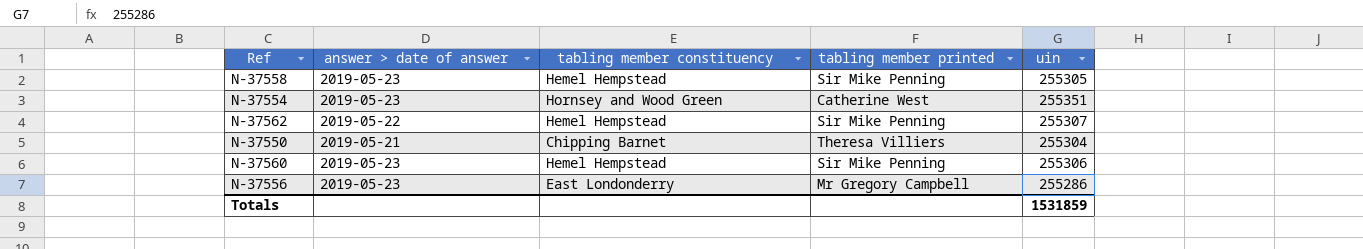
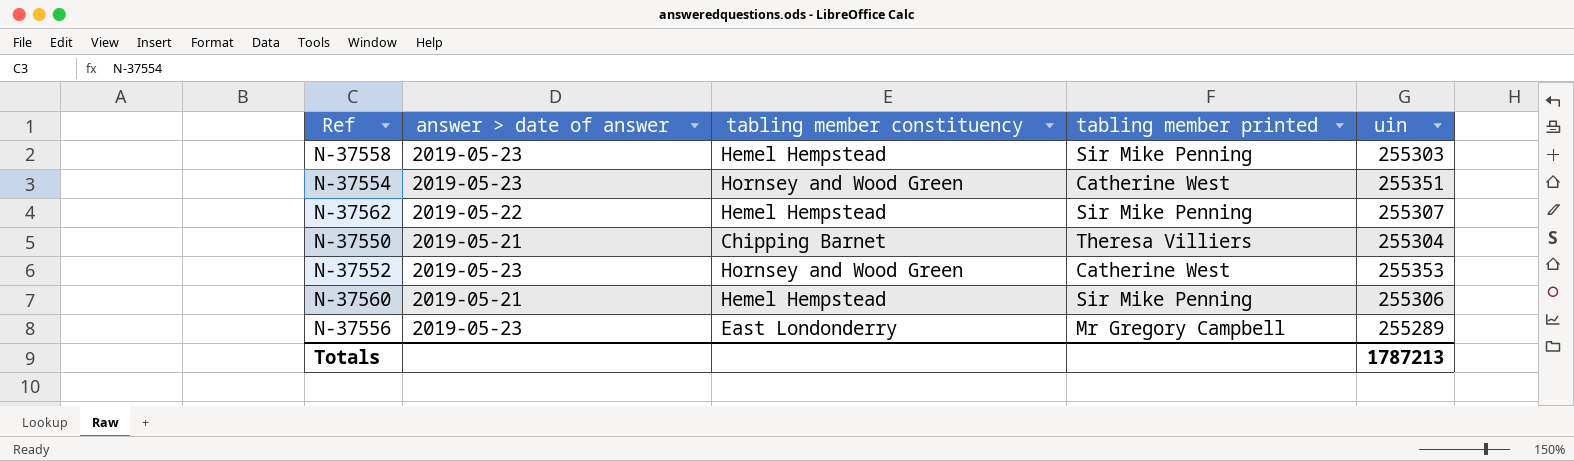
N-37558 | uin: 255305 -> 255303
row N-37552: none -> 2019-05-23 | Hornsey and Wood Green | Catherine West | 255353
N-37560 | answer > date of answer: 2019-05-23 -> 2019-05-21
N-37556 | uin: 255286 -> 255289
Totals | uin: 1531859 -> 1787213

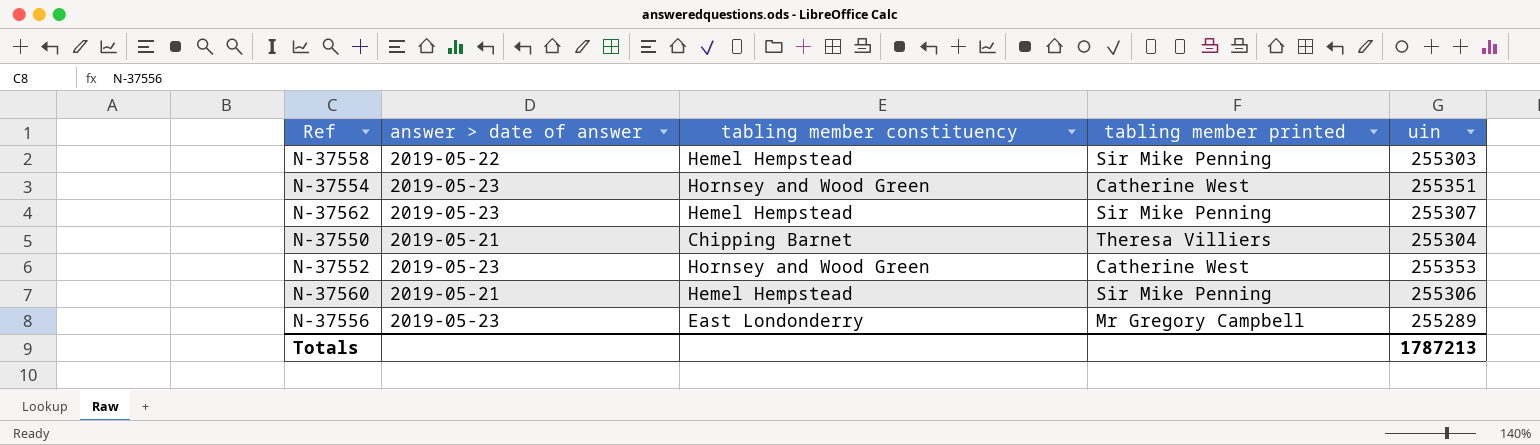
N-37558 | answer > date of answer: 2019-05-23 -> 2019-05-22
N-37562 | answer > date of answer: 2019-05-22 -> 2019-05-23

